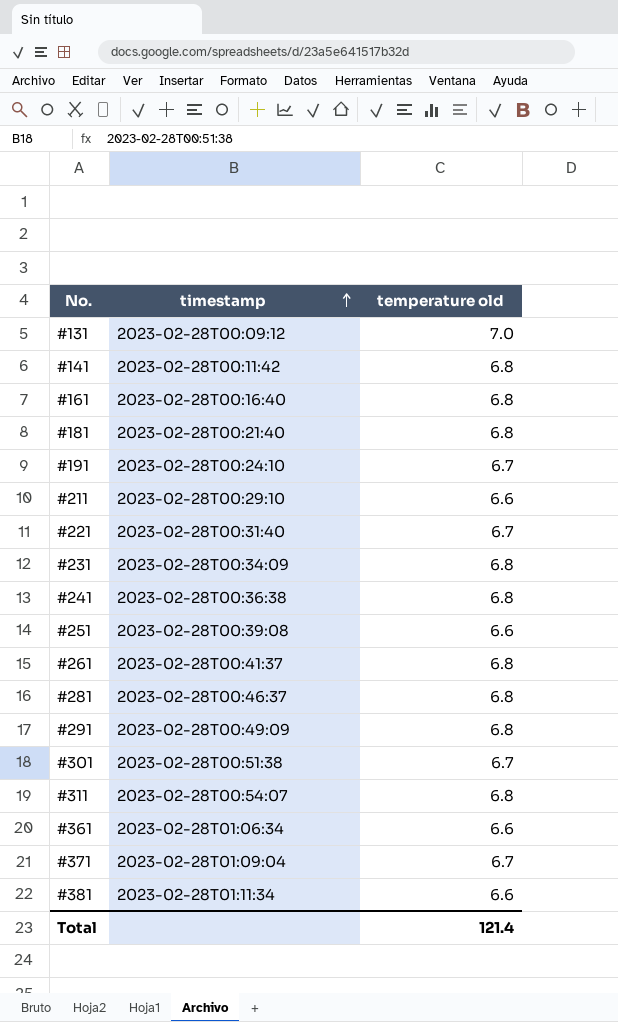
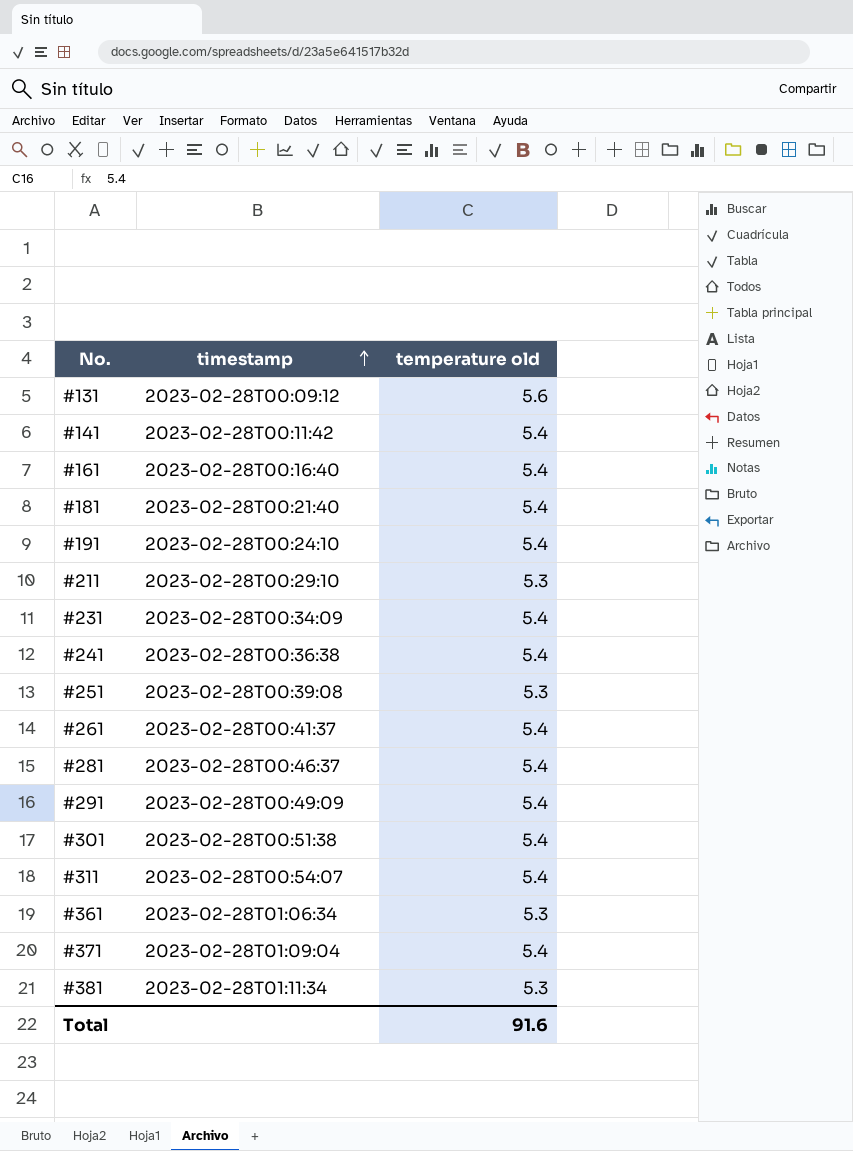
row #221: 2023-02-28T00:31:40 | 6.7 -> none
#131 | temperature old: 7.0 -> 5.6
#141 | temperature old: 6.8 -> 5.4
#161 | temperature old: 6.8 -> 5.4
#181 | temperature old: 6.8 -> 5.4
#191 | temperature old: 6.7 -> 5.4
#211 | temperature old: 6.6 -> 5.3
#231 | temperature old: 6.8 -> 5.4
#241 | temperature old: 6.8 -> 5.4
#251 | temperature old: 6.6 -> 5.3
#261 | temperature old: 6.8 -> 5.4
#281 | temperature old: 6.8 -> 5.4
#291 | temperature old: 6.8 -> 5.4
#301 | temperature old: 6.7 -> 5.4
#311 | temperature old: 6.8 -> 5.4
#361 | temperature old: 6.6 -> 5.3
#371 | temperature old: 6.7 -> 5.4
#381 | temperature old: 6.6 -> 5.3
Total | temperature old: 121.4 -> 91.6

